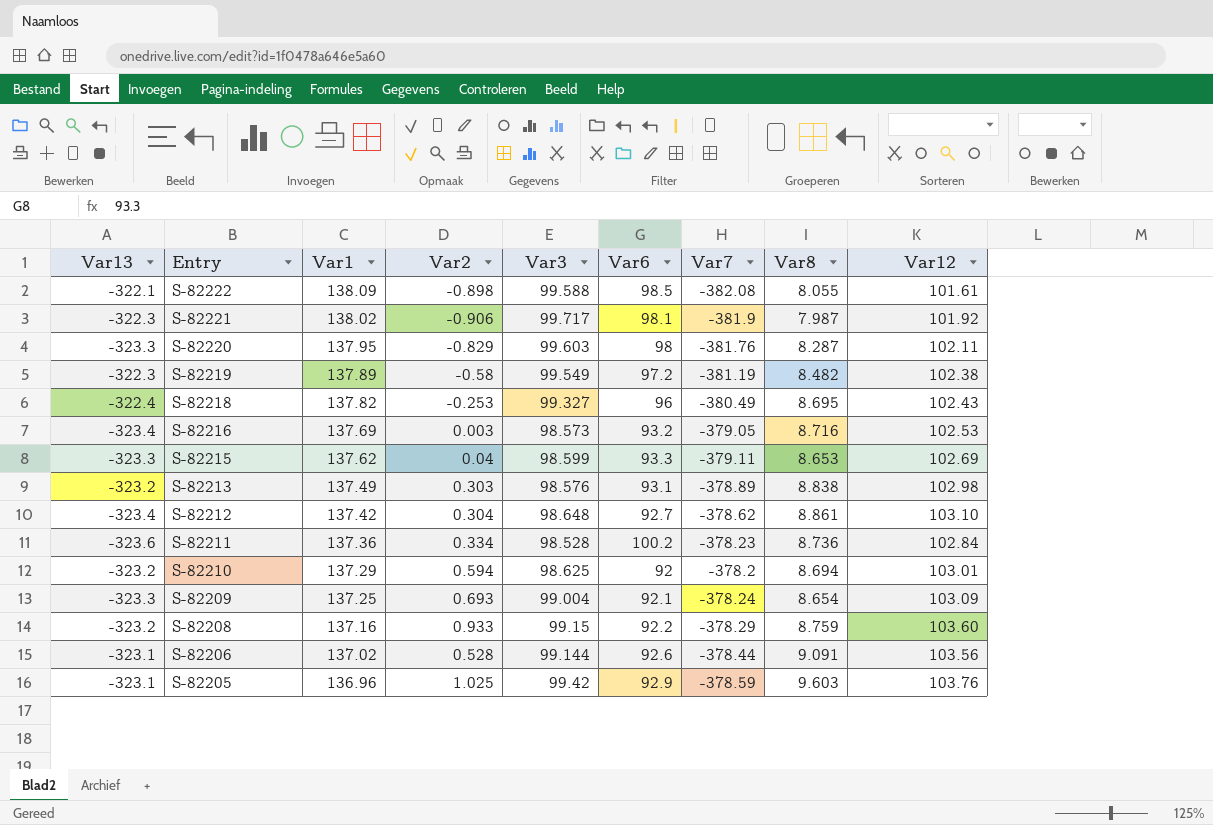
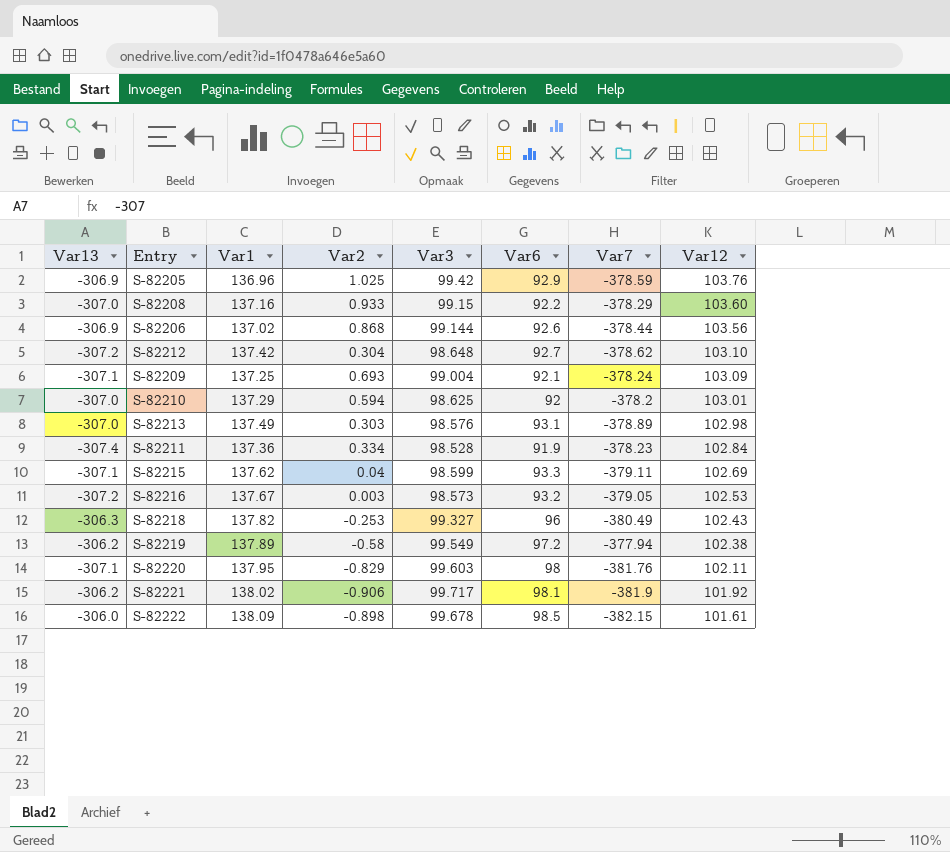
row order: Entry descending -> Var12 descending
column Var8 | position: 8 -> none
S-82205 | Var13: -323.1 -> -306.9
S-82208 | Var13: -323.2 -> -307.0
S-82206 | Var13: -323.1 -> -306.9
S-82206 | Var2: 0.528 -> 0.868
S-82212 | Var13: -323.4 -> -307.2
S-82209 | Var13: -323.3 -> -307.1
S-82210 | Var13: -323.2 -> -307.0
S-82213 | Var13: -323.2 -> -307.0
S-82211 | Var13: -323.6 -> -307.4
S-82211 | Var6: 100.2 -> 91.9
S-82215 | Var13: -323.3 -> -307.1
S-82216 | Var13: -323.4 -> -307.2
S-82216 | Var1: 137.69 -> 137.67
S-82218 | Var13: -322.4 -> -306.3
S-82219 | Var13: -322.3 -> -306.2
S-82219 | Var7: -381.19 -> -377.94
S-82220 | Var13: -323.3 -> -307.1
S-82221 | Var13: -322.3 -> -306.2
S-82222 | Var13: -322.1 -> -306.0
S-82222 | Var3: 99.588 -> 99.678
S-82222 | Var7: -382.08 -> -382.15

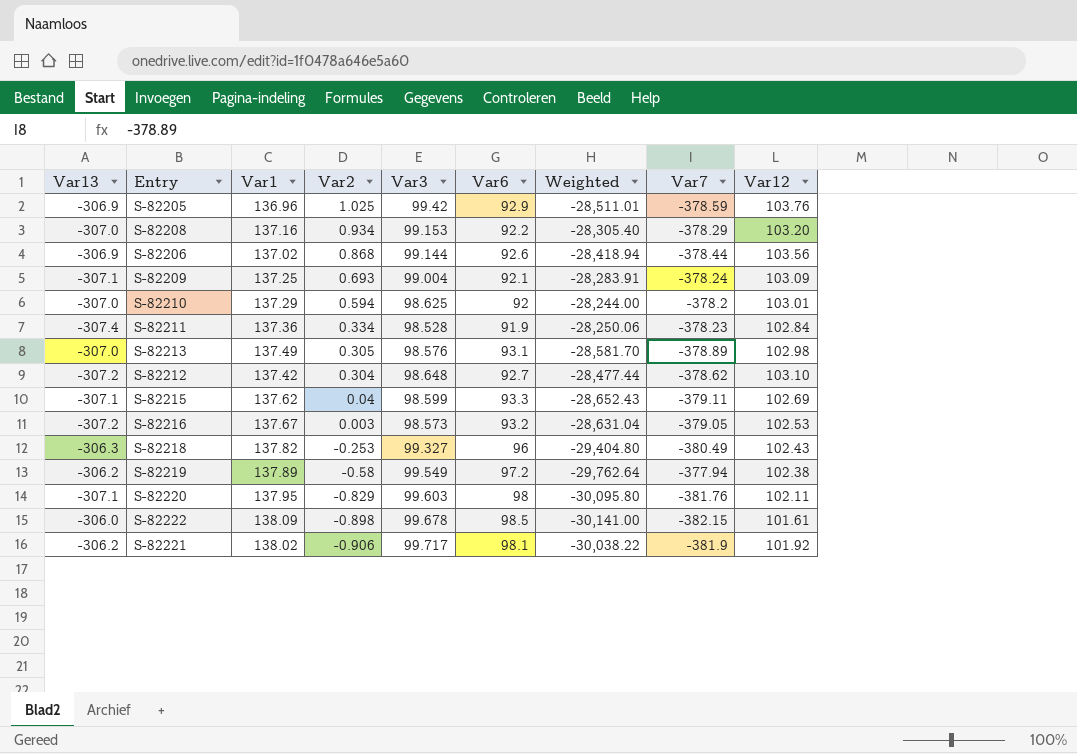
row order: Var12 descending -> Var2 descending
column Weighted | formula: none -> [Var13] * [Var6]
S-82208 | Var2: 0.933 -> 0.934
S-82208 | Var3: 99.15 -> 99.153
S-82208 | Var12: 103.60 -> 103.20
S-82213 | Var2: 0.303 -> 0.305

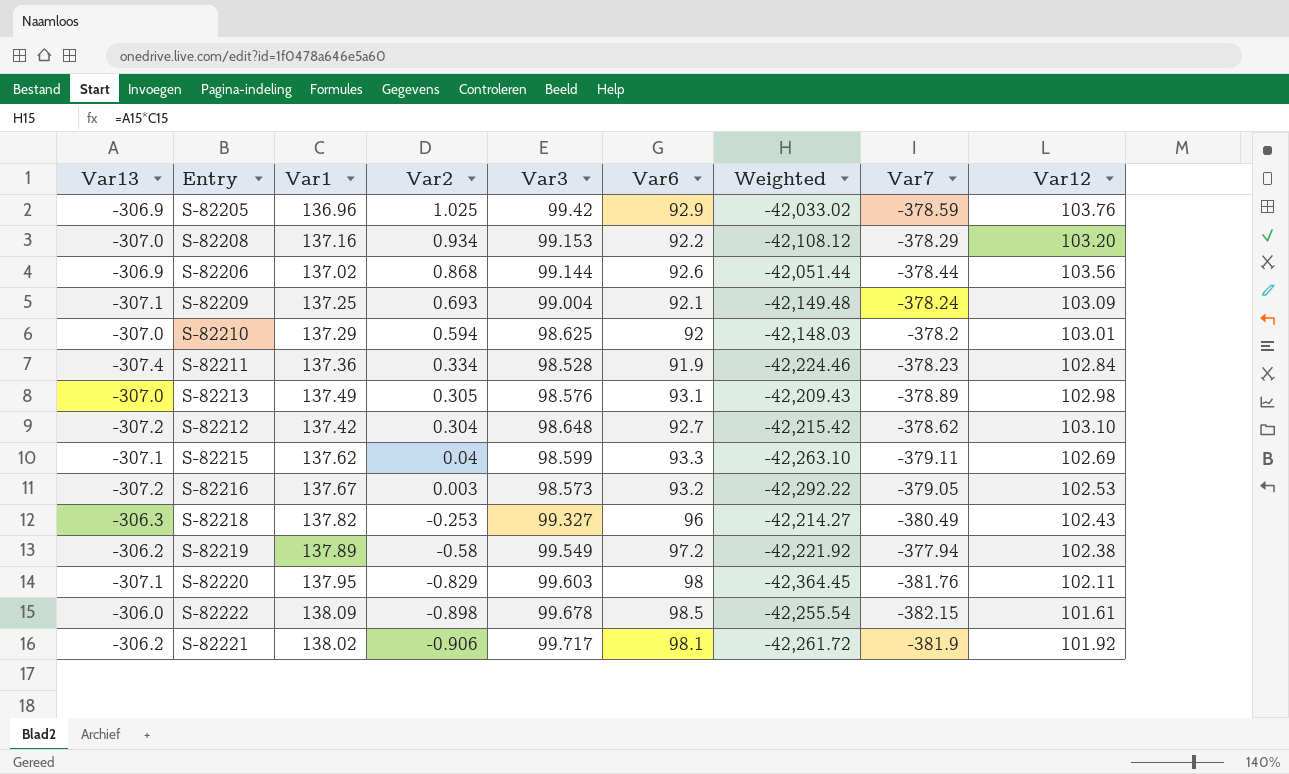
column Weighted | formula: [Var13] * [Var6] -> [Var13] * [Var1]

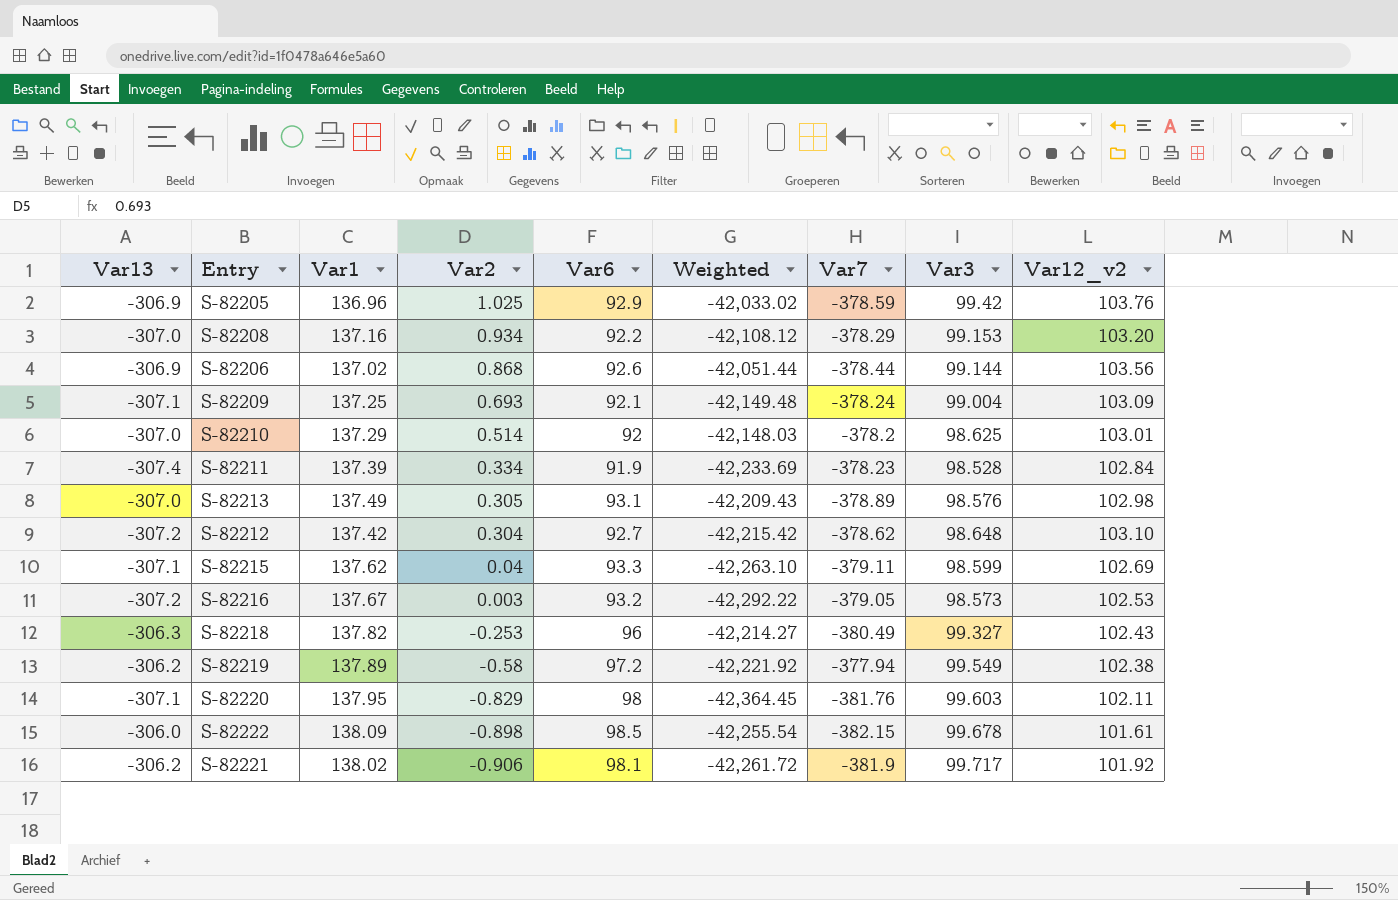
column Var3 | position: 5 -> 8
column name: Var12 -> Var12_v2
S-82210 | Var2: 0.594 -> 0.514
S-82211 | Var1: 137.36 -> 137.39
S-82211 | Weighted: -42,224.46 -> -42,233.69

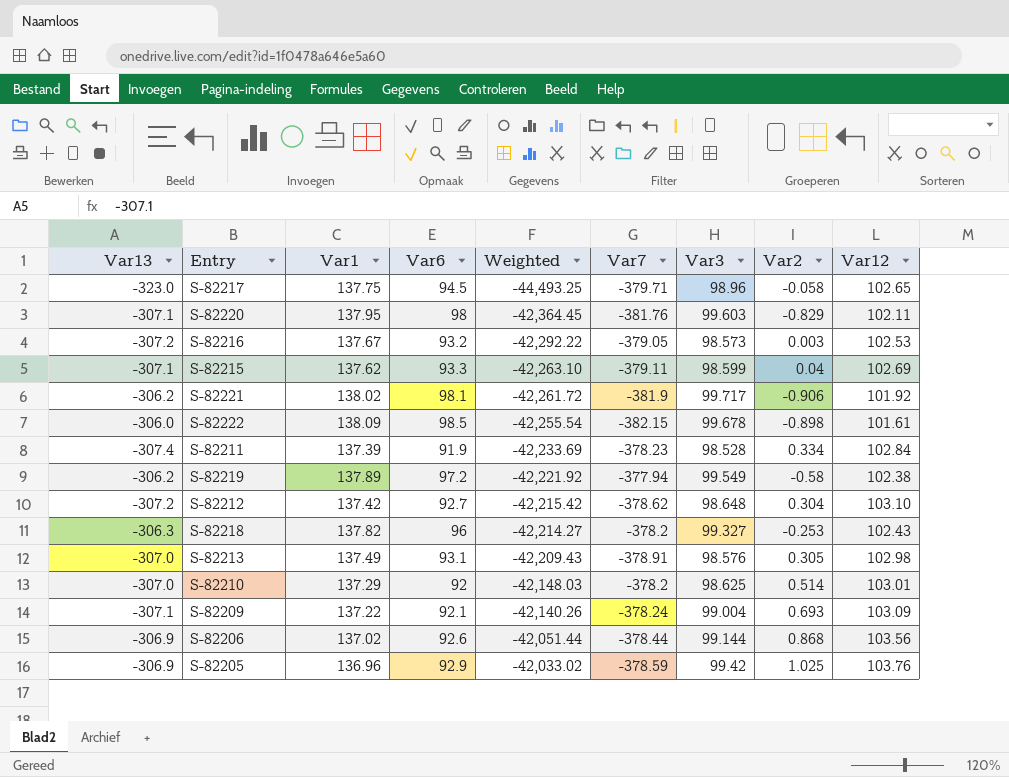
row order: Var2 descending -> Weighted ascending
column Var2 | position: 4 -> 8
column name: Var12_v2 -> Var12
row S-82208: -307.0 | 137.16 | 0.934 | 92.2 | -42,108.12 | -378.29 | 99.153 | 103.20 -> none
row S-82217: none -> -323.0 | 137.75 | 94.5 | -44,493.25 | -379.71 | 98.96 | -0.058 | 102.65
S-82218 | Var7: -380.49 -> -378.2
S-82213 | Var7: -378.89 -> -378.91
S-82209 | Var1: 137.25 -> 137.22
S-82209 | Weighted: -42,149.48 -> -42,140.26

